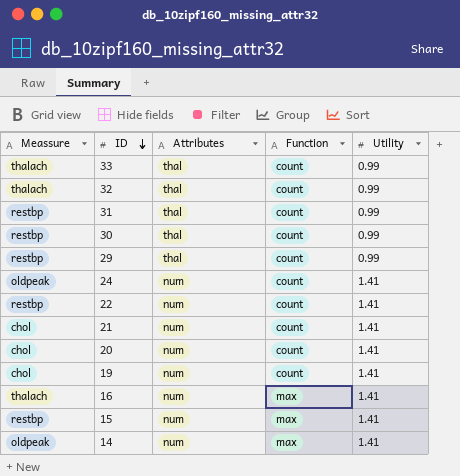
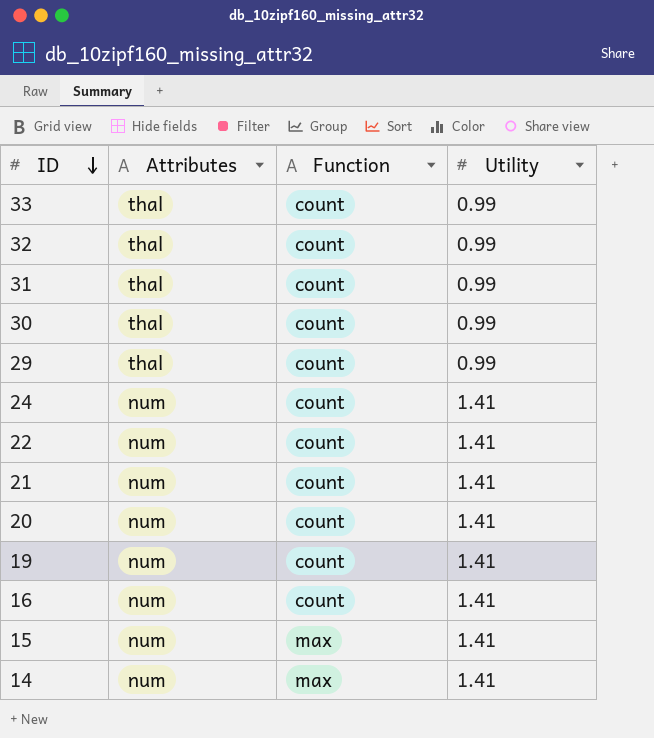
column Meassure | position: 1 -> none
16 | Function: max -> count

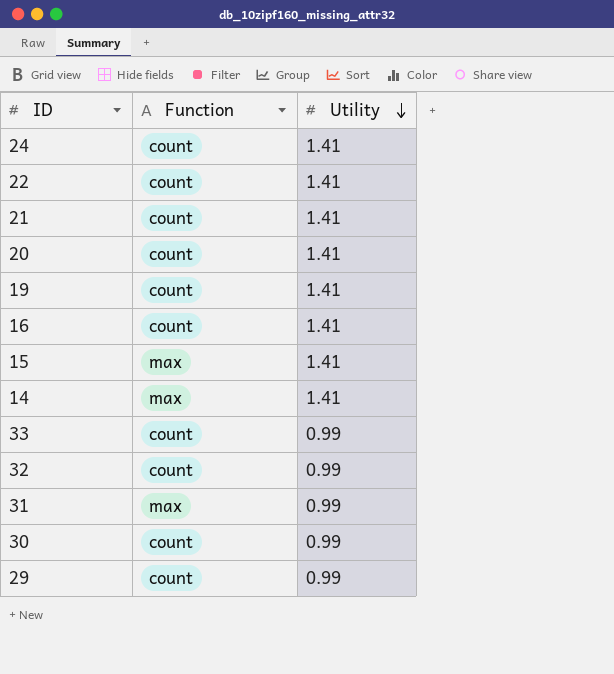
row order: ID descending -> Utility descending
column Attributes | position: 2 -> none
31 | Function: count -> max

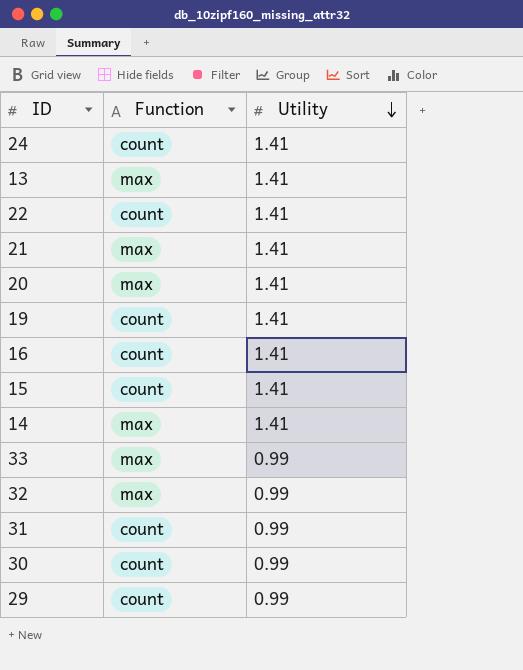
row 13: none -> max | 1.41
21 | Function: count -> max
20 | Function: count -> max
15 | Function: max -> count
33 | Function: count -> max
32 | Function: count -> max
31 | Function: max -> count

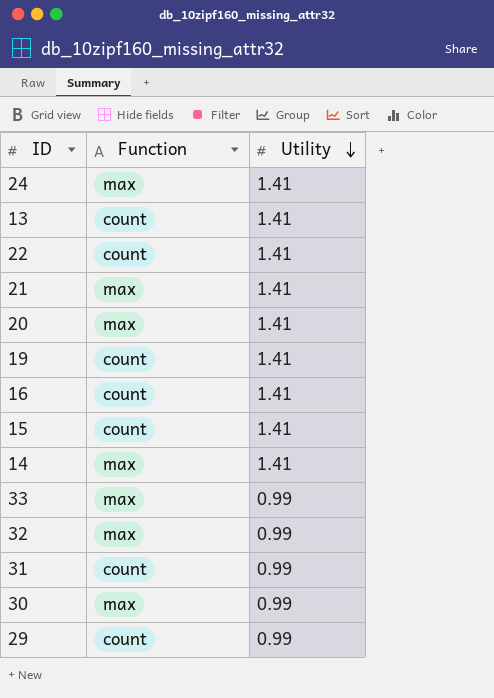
24 | Function: count -> max
13 | Function: max -> count
30 | Function: count -> max

